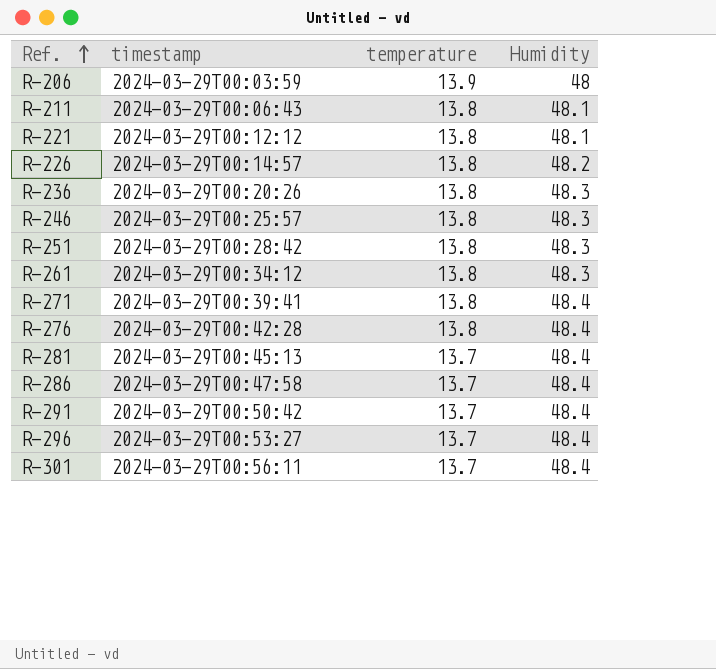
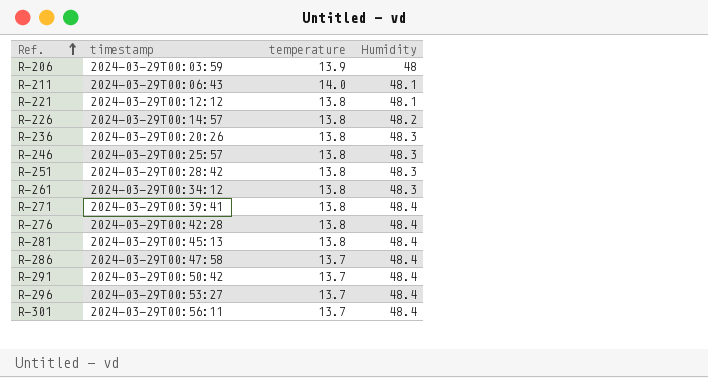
R-211 | temperature: 13.8 -> 14.0
R-281 | temperature: 13.7 -> 13.8

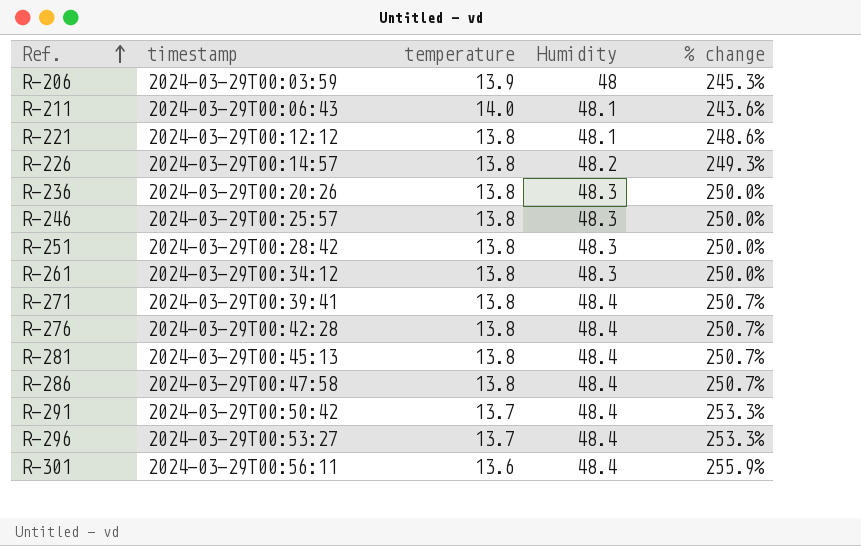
column % change | formula: none -> ([Humidity] - [temperature]) / [temperature]
R-286 | temperature: 13.7 -> 13.8
R-301 | temperature: 13.7 -> 13.6

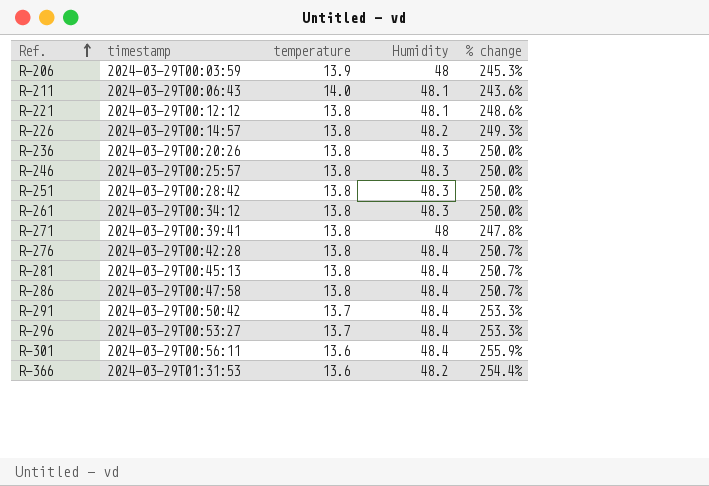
R-271 | Humidity: 48.4 -> 48
R-271 | % change: 250.7% -> 247.8%
row R-366: none -> 2024-03-29T01:31:53 | 13.6 | 48.2 | 254.4%

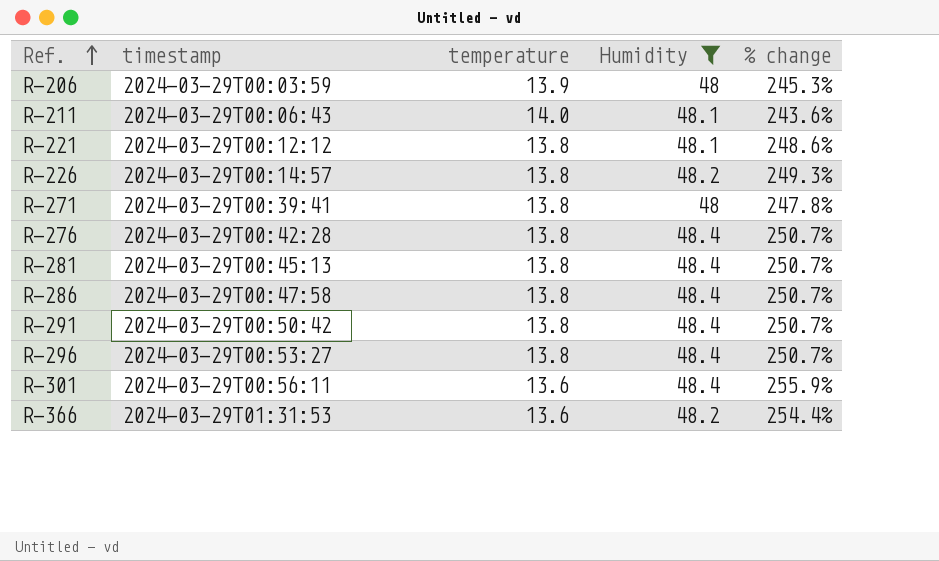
filter: none -> Humidity != 48.3
R-291 | temperature: 13.7 -> 13.8
R-291 | % change: 253.3% -> 250.7%
R-296 | temperature: 13.7 -> 13.8
R-296 | % change: 253.3% -> 250.7%

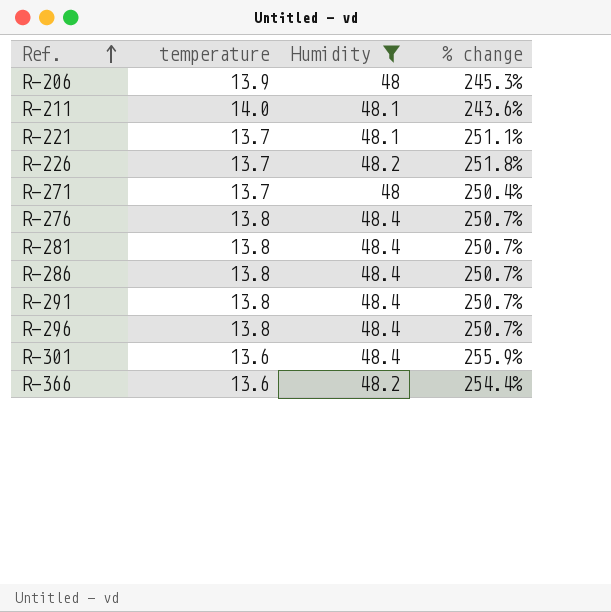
column timestamp | position: 2 -> none
R-221 | temperature: 13.8 -> 13.7
R-221 | % change: 248.6% -> 251.1%
R-226 | temperature: 13.8 -> 13.7
R-226 | % change: 249.3% -> 251.8%
R-271 | temperature: 13.8 -> 13.7
R-271 | % change: 247.8% -> 250.4%

